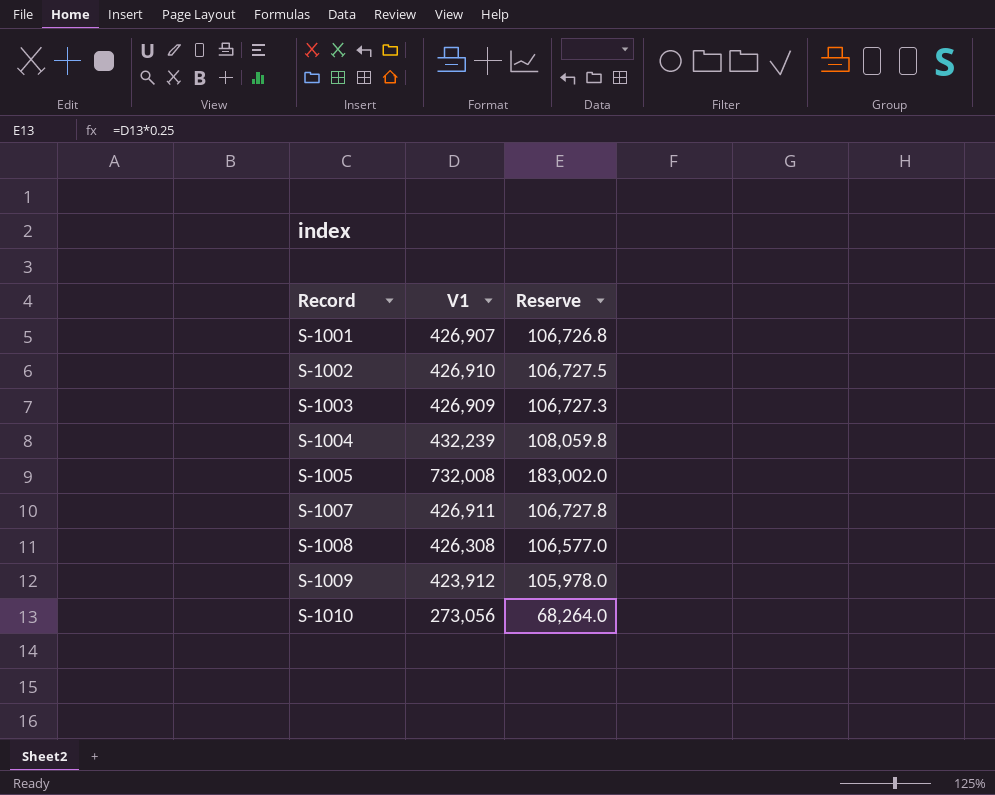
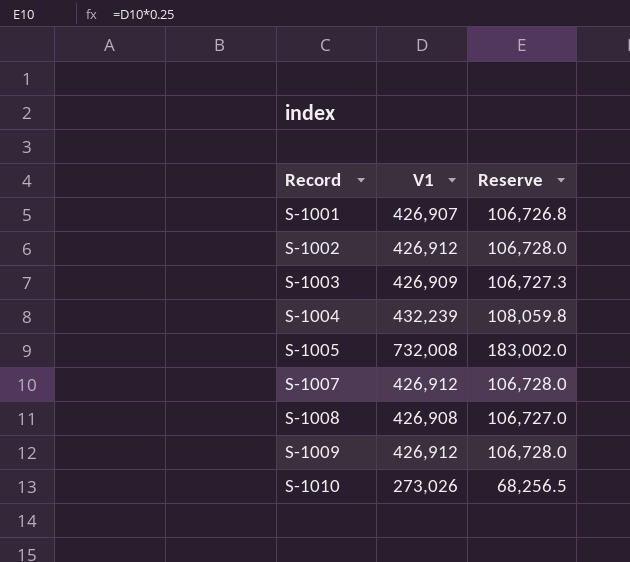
S-1002 | V1: 426,910 -> 426,912
S-1002 | Reserve: 106,727.5 -> 106,728.0
S-1007 | V1: 426,911 -> 426,912
S-1007 | Reserve: 106,727.8 -> 106,728.0
S-1008 | V1: 426,308 -> 426,908
S-1008 | Reserve: 106,577.0 -> 106,727.0
S-1009 | V1: 423,912 -> 426,912
S-1009 | Reserve: 105,978.0 -> 106,728.0
S-1010 | V1: 273,056 -> 273,026
S-1010 | Reserve: 68,264.0 -> 68,256.5

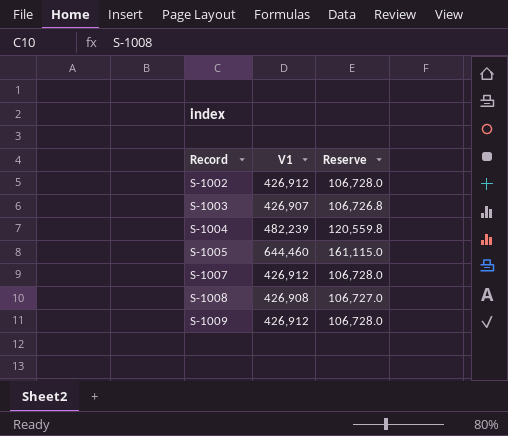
row S-1001: 426,907 | 106,726.8 -> none
row S-1010: 273,026 | 68,256.5 -> none
S-1003 | V1: 426,909 -> 426,907
S-1003 | Reserve: 106,727.3 -> 106,726.8
S-1004 | V1: 432,239 -> 482,239
S-1004 | Reserve: 108,059.8 -> 120,559.8
S-1005 | V1: 732,008 -> 644,460
S-1005 | Reserve: 183,002.0 -> 161,115.0

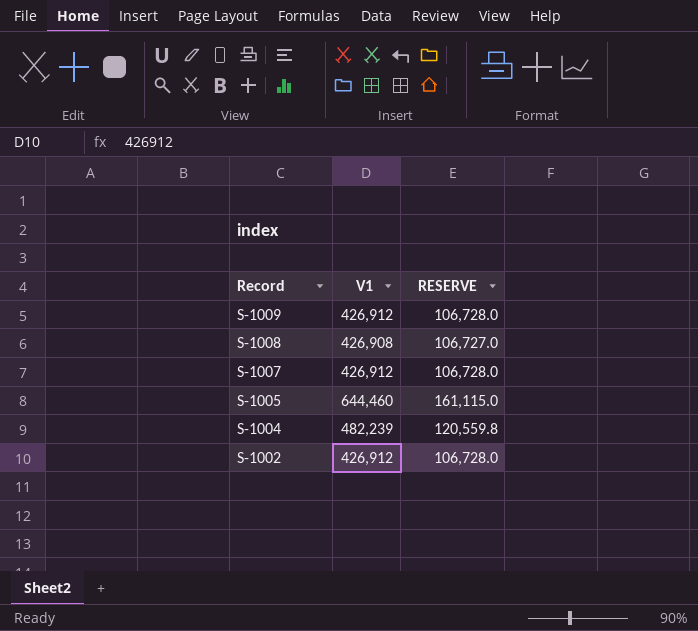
row order: Record ascending -> Record descending
column name: Reserve -> RESERVE
row S-1003: 426,907 | 106,726.8 -> none

